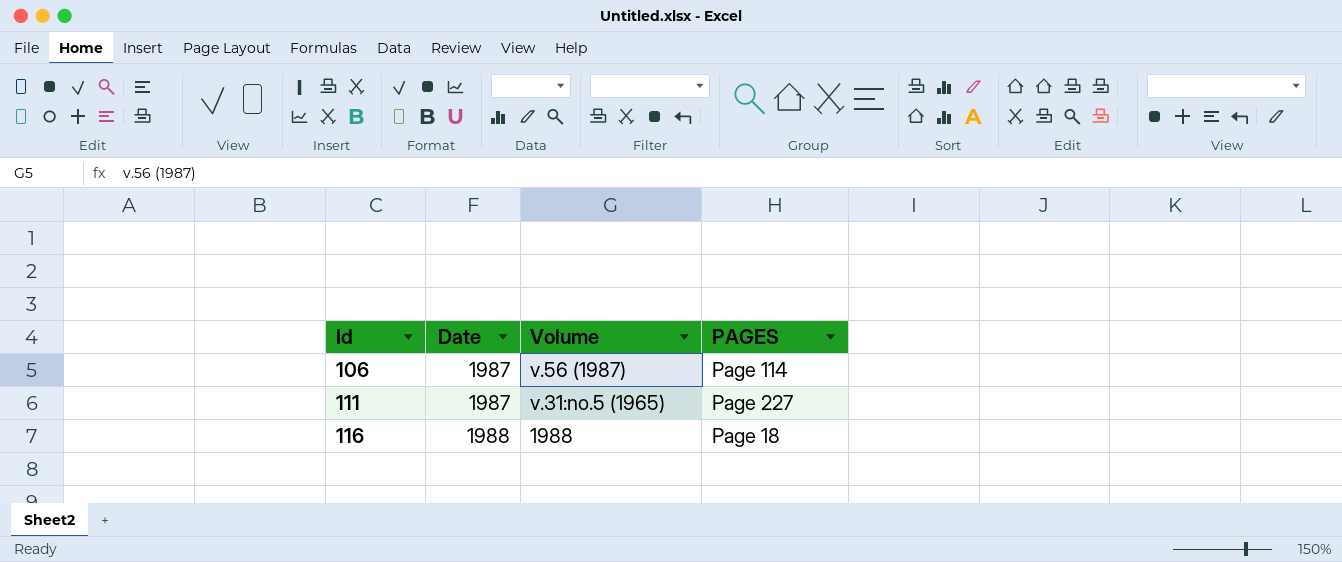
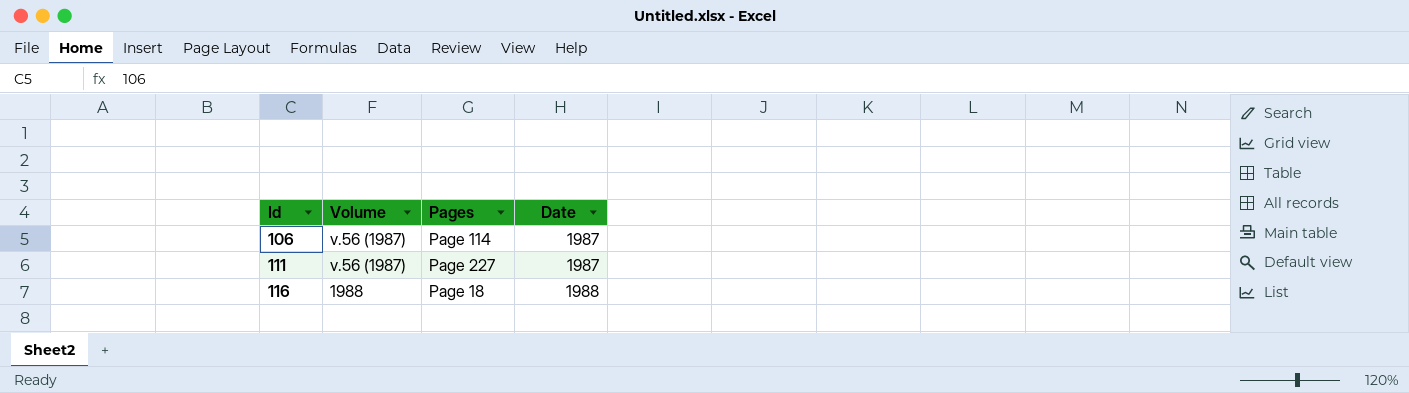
column name: PAGES -> Pages
column Date | position: 2 -> 4
111 | Volume: v.31:no.5 (1965) -> v.56 (1987)

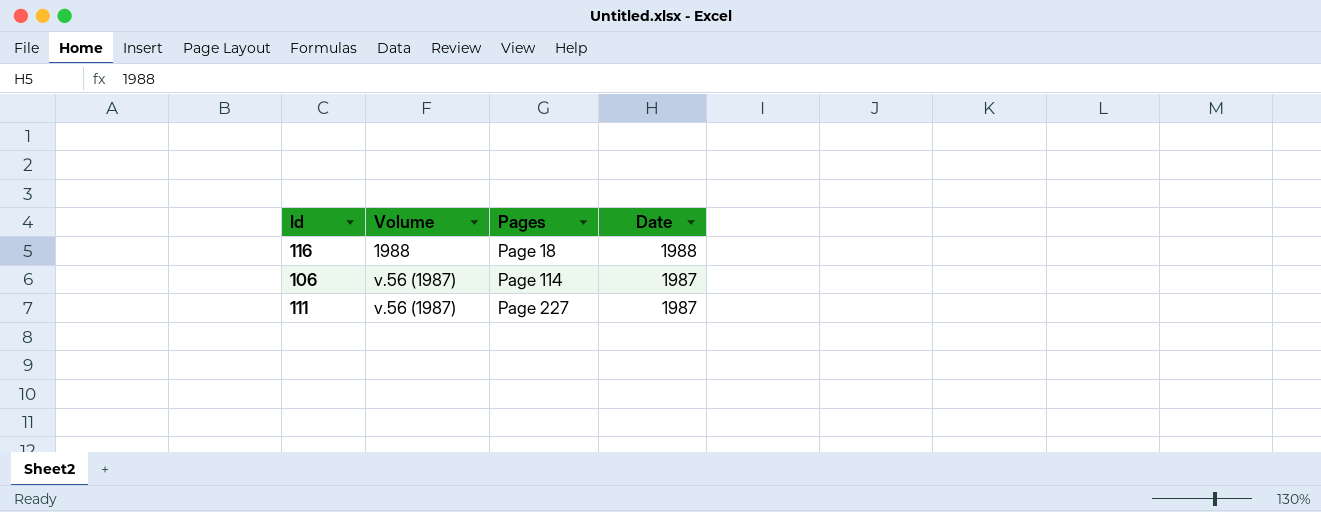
row order: Id ascending -> Volume ascending

